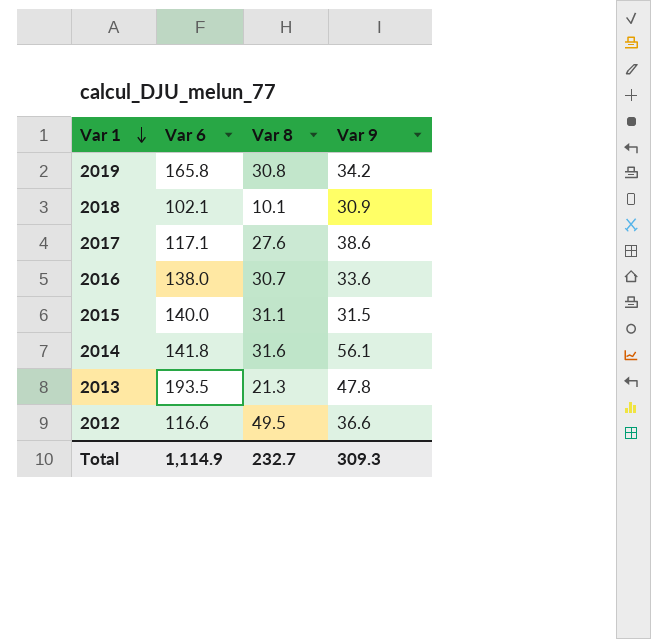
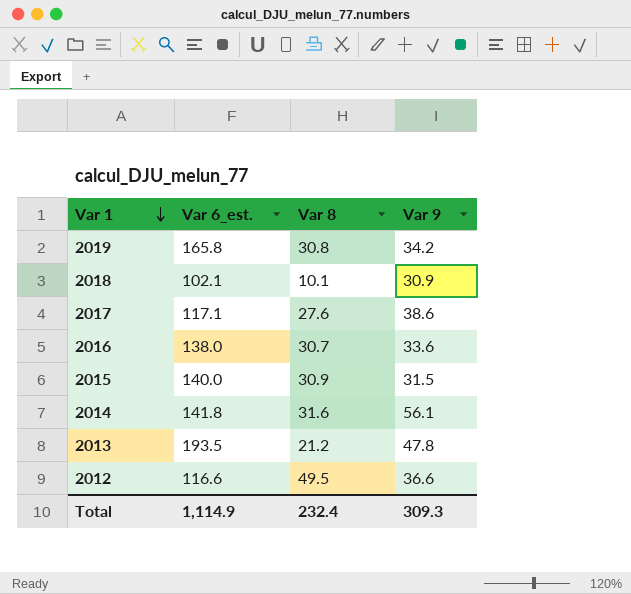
column name: Var 6 -> Var 6_est.
2015 | Var 8: 31.1 -> 30.9
2013 | Var 8: 21.3 -> 21.2
Total | Var 8: 232.7 -> 232.4

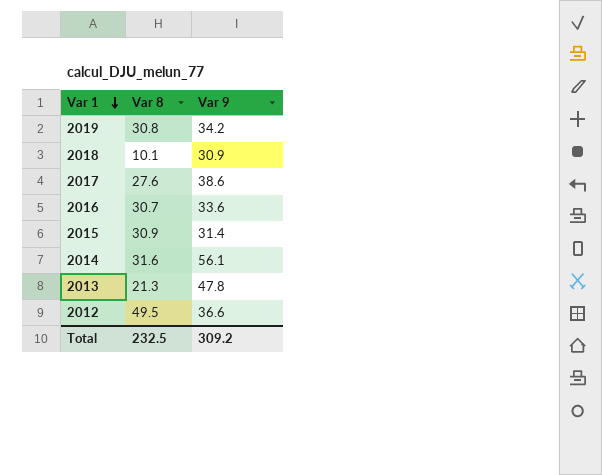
column Var 6_est. | position: 2 -> none
2015 | Var 9: 31.5 -> 31.4
2013 | Var 8: 21.2 -> 21.3
Total | Var 8: 232.4 -> 232.5
Total | Var 9: 309.3 -> 309.2

